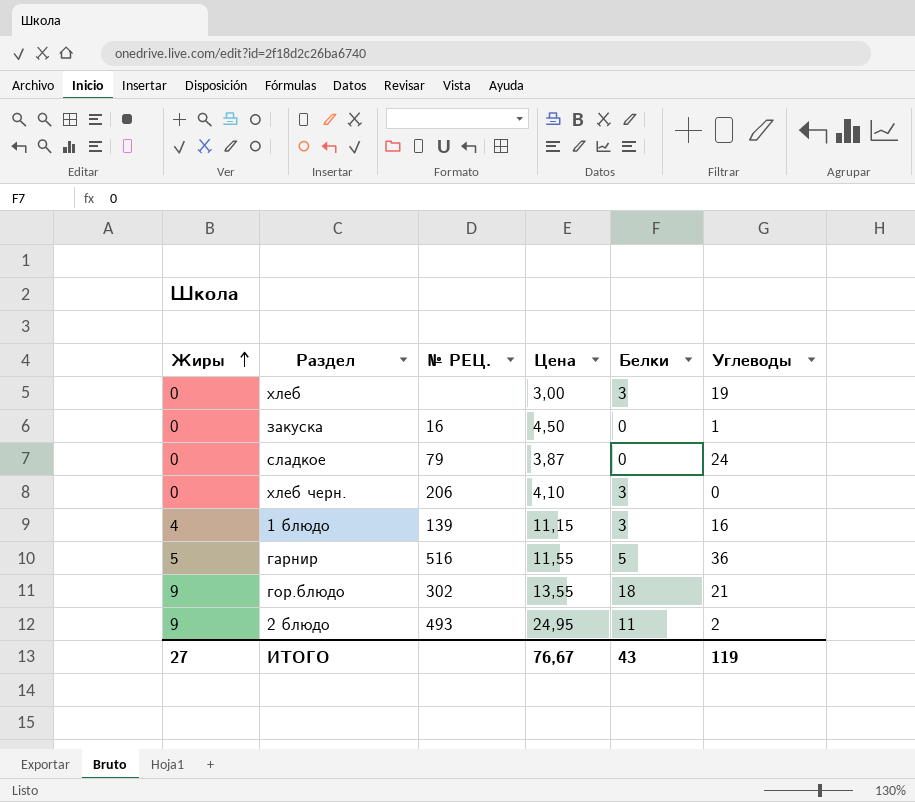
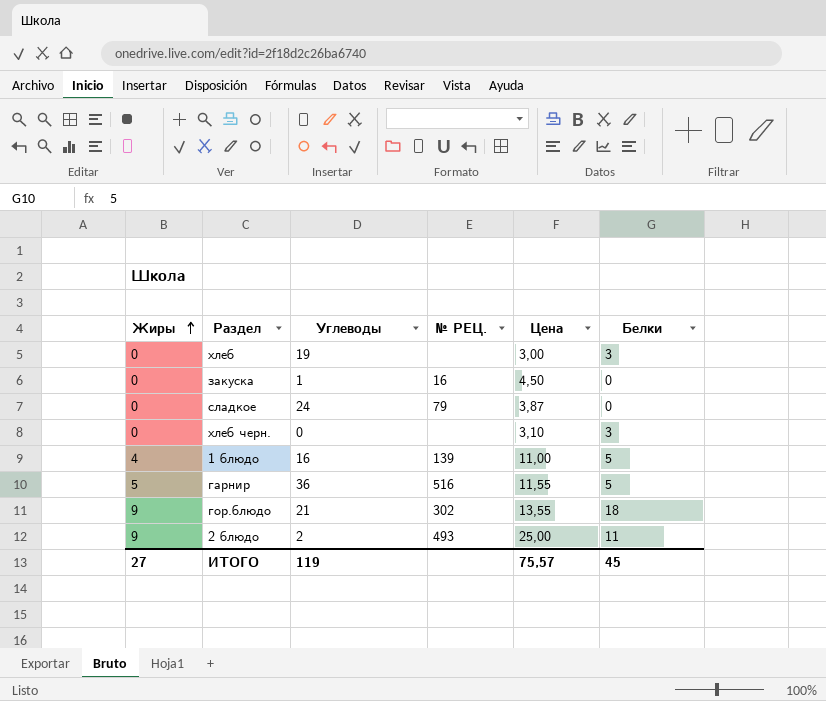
column Углеводы | position: 6 -> 3
хлеб черн. | № РЕЦ.: 206 -> none
хлеб черн. | Цена: 4,10 -> 3,10
1 блюдо | Цена: 11,15 -> 11,00
1 блюдо | Белки: 3 -> 5
2 блюдо | Цена: 24,95 -> 25,00
ИТОГО | Цена: 76,67 -> 75,57
ИТОГО | Белки: 43 -> 45

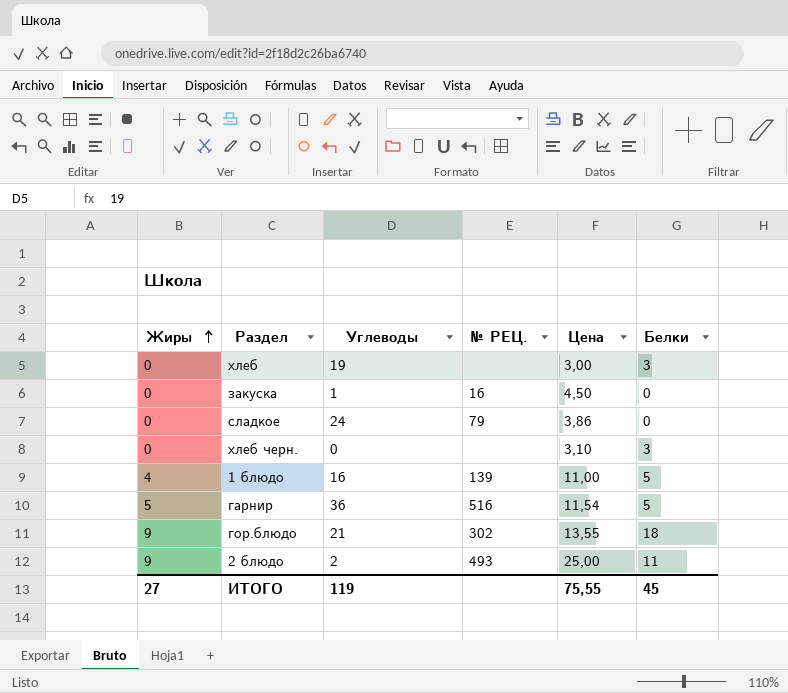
сладкое | Цена: 3,87 -> 3,86
гарнир | Цена: 11,55 -> 11,54
ИТОГО | Цена: 75,57 -> 75,55

